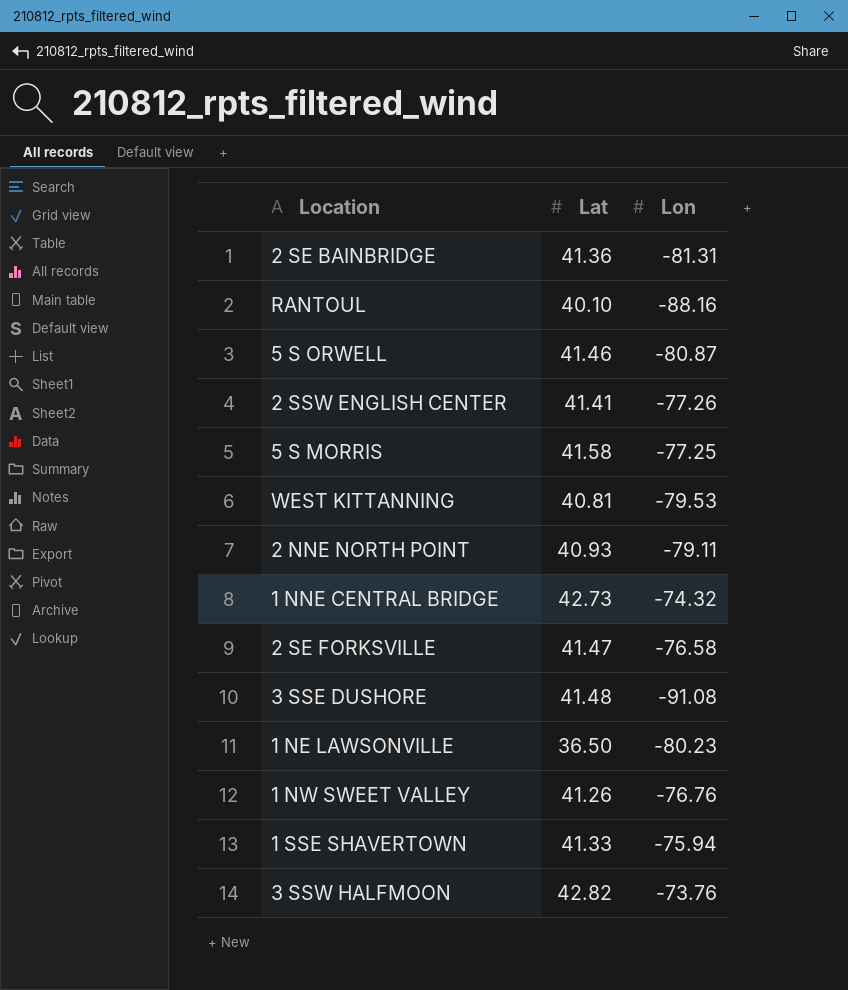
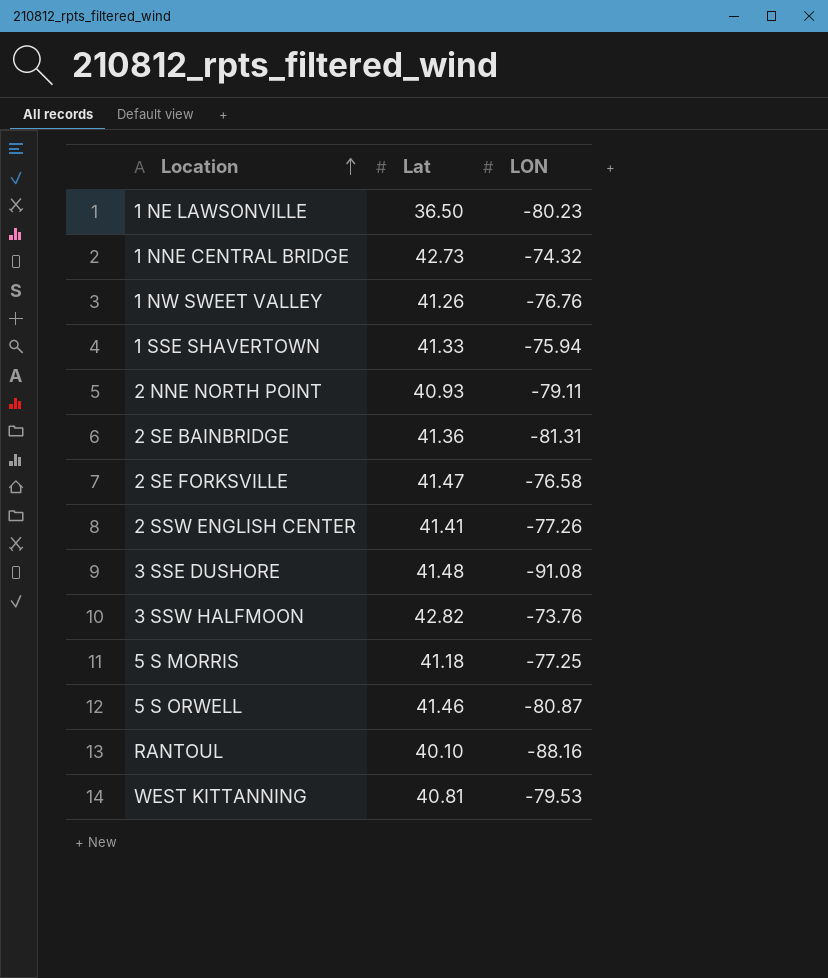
row order: none -> Location ascending
column name: Lon -> LON
5 S MORRIS | Lat: 41.58 -> 41.18

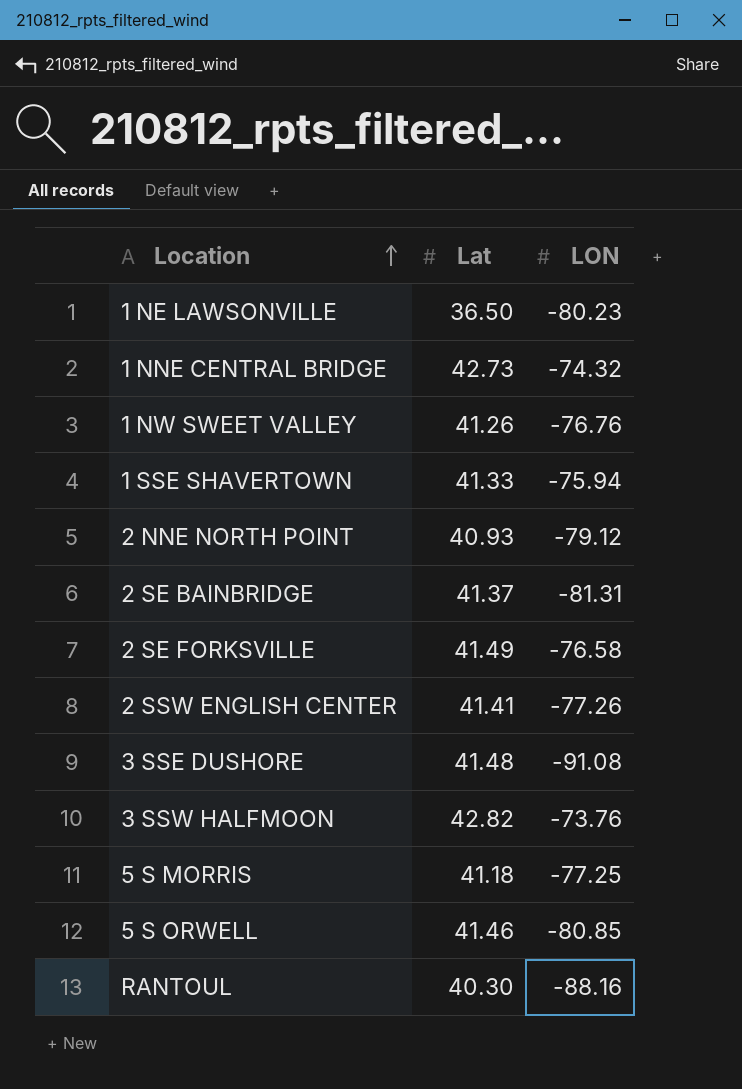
row WEST KITTANNING: 40.81 | -79.53 -> none
2 NNE NORTH POINT | LON: -79.11 -> -79.12
2 SE BAINBRIDGE | Lat: 41.36 -> 41.37
2 SE FORKSVILLE | Lat: 41.47 -> 41.49
5 S ORWELL | LON: -80.87 -> -80.85
RANTOUL | Lat: 40.10 -> 40.30

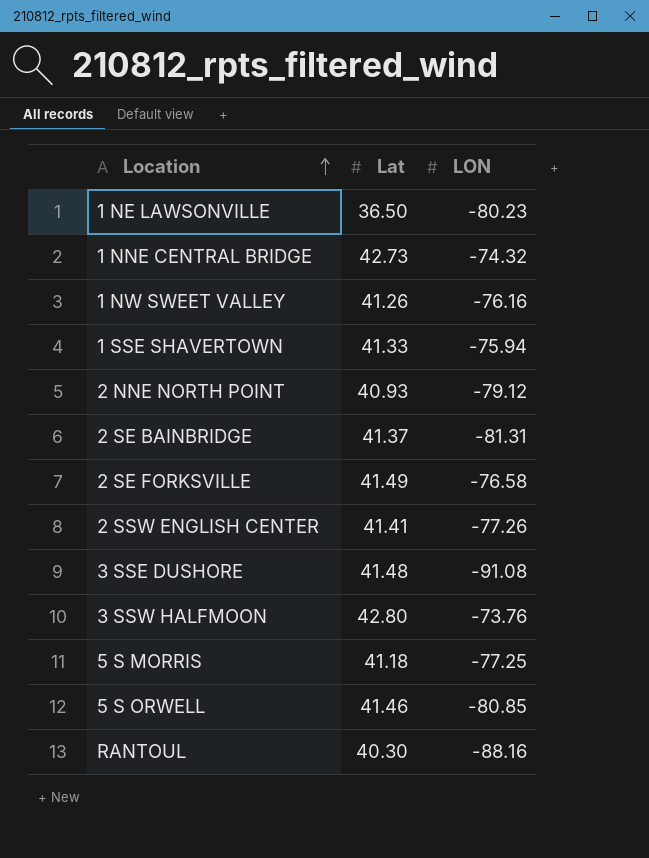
1 NW SWEET VALLEY | LON: -76.76 -> -76.16
3 SSW HALFMOON | Lat: 42.82 -> 42.80

